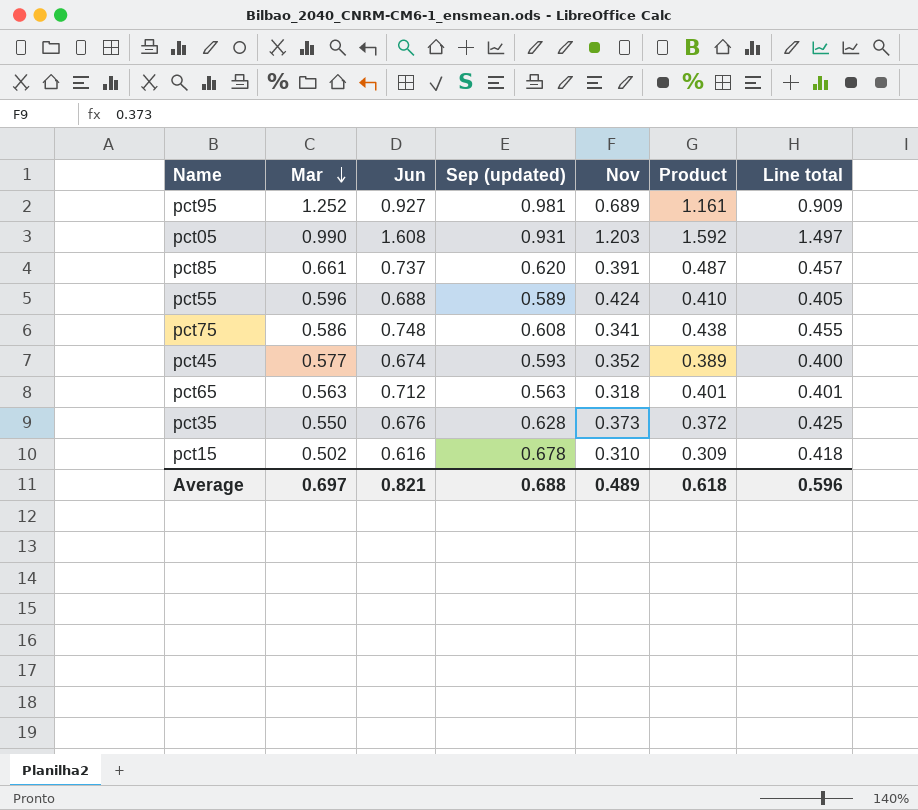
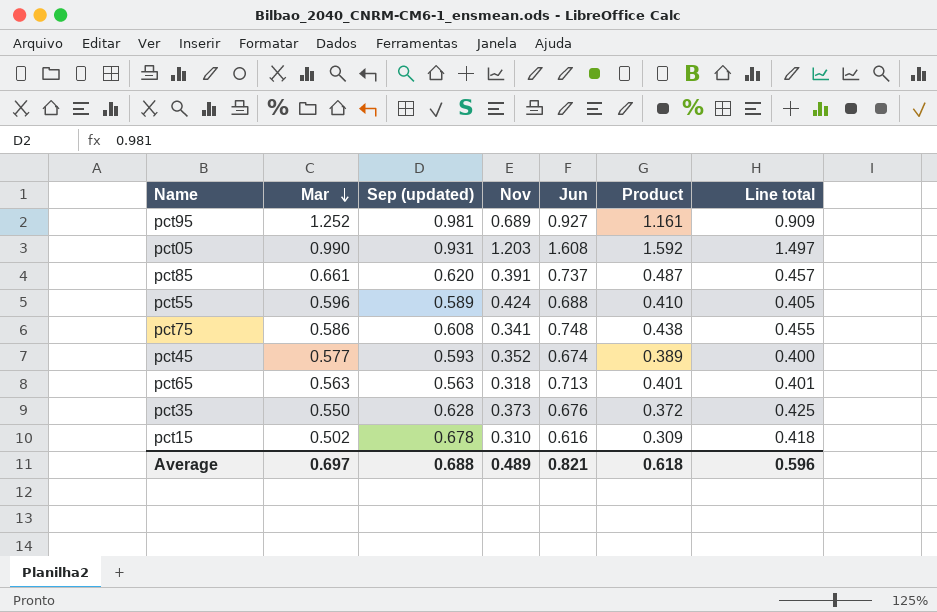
column Jun | position: 3 -> 5
pct65 | Jun: 0.712 -> 0.713

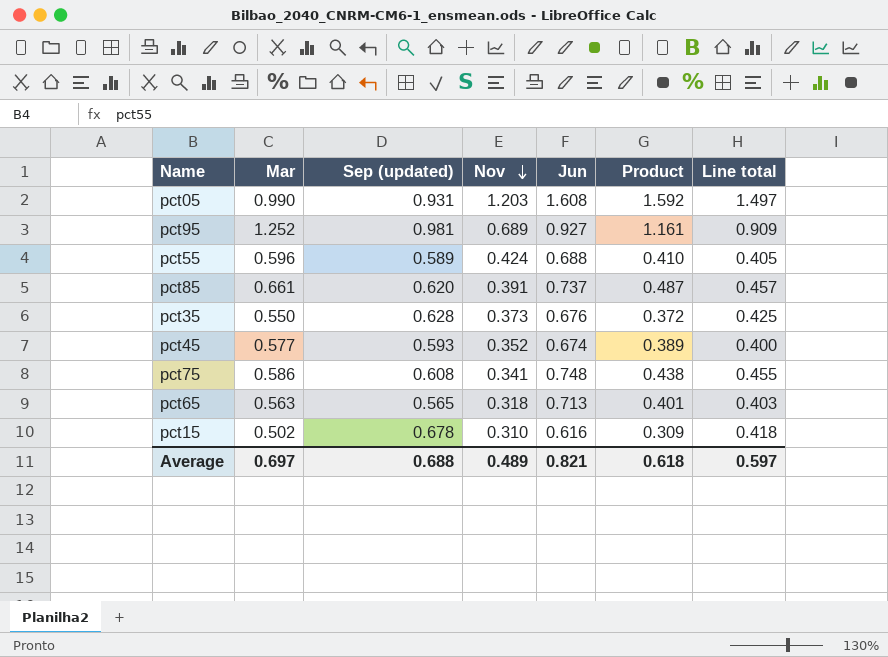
row order: Mar descending -> Nov descending
pct65 | Sep (updated): 0.563 -> 0.565
pct65 | Line total: 0.401 -> 0.403
Average | Line total: 0.596 -> 0.597

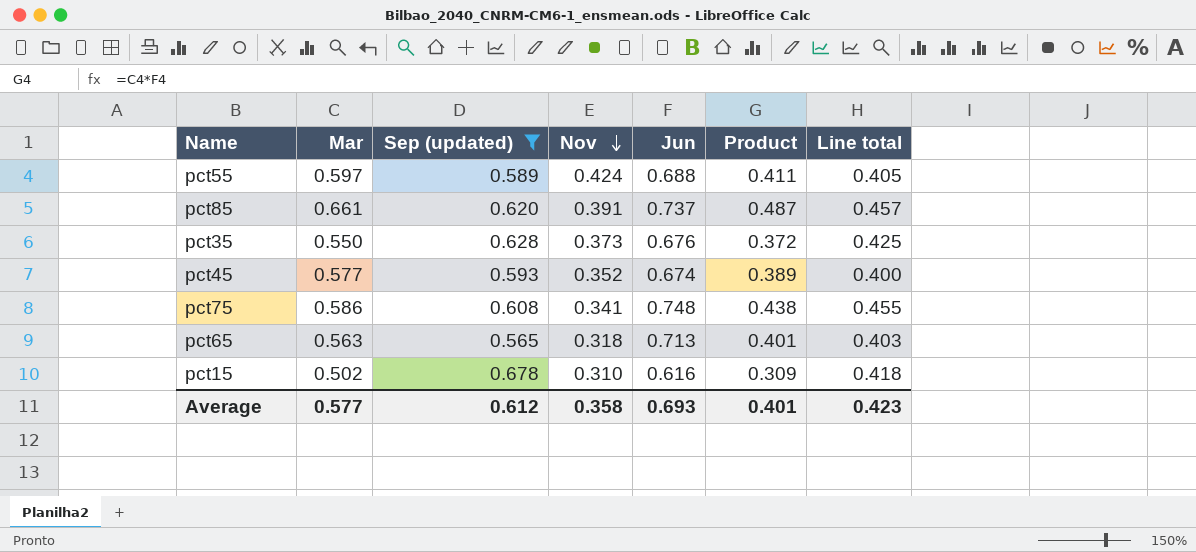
filter: none -> Sep (updated) <= 0.678
pct55 | Mar: 0.596 -> 0.597
pct55 | Product: 0.410 -> 0.411
Average | Mar: 0.697 -> 0.577
Average | Sep (updated): 0.688 -> 0.612
Average | Nov: 0.489 -> 0.358
Average | Jun: 0.821 -> 0.693
Average | Product: 0.618 -> 0.401
Average | Line total: 0.597 -> 0.423

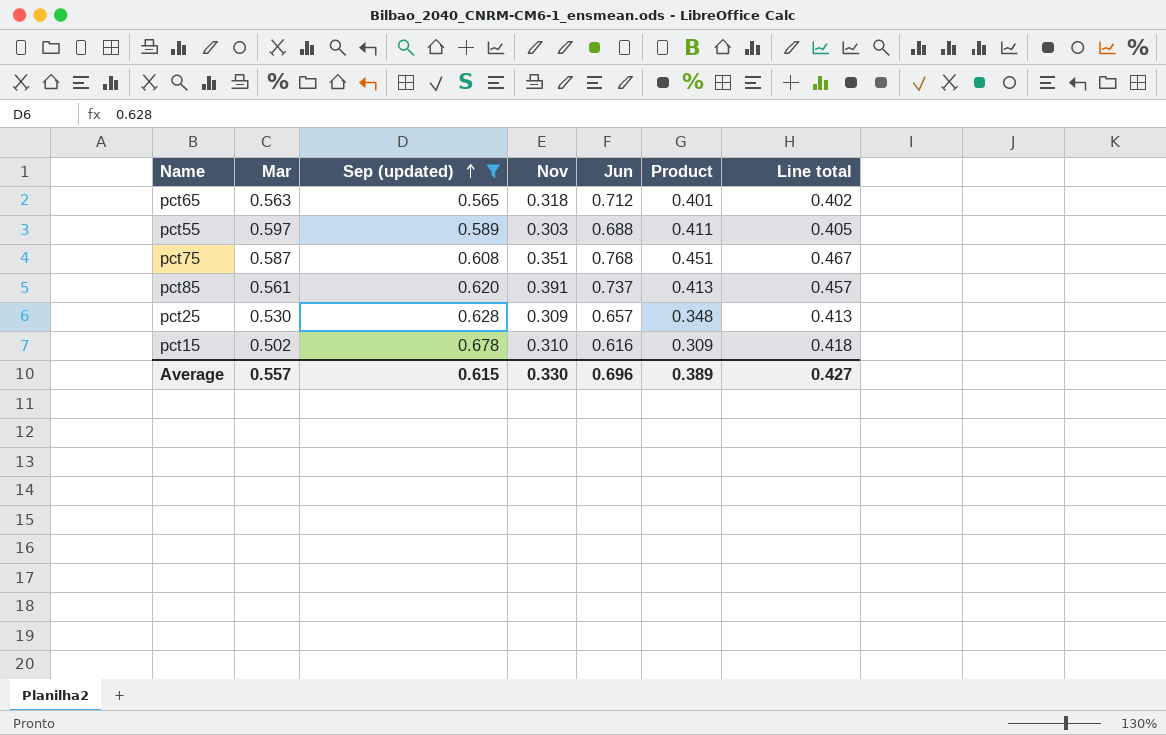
row order: Nov descending -> Sep (updated) ascending
row pct35: 0.550 | 0.628 | 0.373 | 0.676 | 0.372 | 0.425 -> none
row pct45: 0.577 | 0.593 | 0.352 | 0.674 | 0.389 | 0.400 -> none
pct65 | Jun: 0.713 -> 0.712
pct65 | Line total: 0.403 -> 0.402
pct55 | Nov: 0.424 -> 0.303
pct75 | Mar: 0.586 -> 0.587
pct75 | Nov: 0.341 -> 0.351
pct75 | Jun: 0.748 -> 0.768
pct75 | Product: 0.438 -> 0.451
pct75 | Line total: 0.455 -> 0.467
pct85 | Mar: 0.661 -> 0.561
pct85 | Product: 0.487 -> 0.413
row pct25: none -> 0.530 | 0.628 | 0.309 | 0.657 | 0.348 | 0.413
Average | Mar: 0.577 -> 0.557
Average | Sep (updated): 0.612 -> 0.615
Average | Nov: 0.358 -> 0.330
Average | Jun: 0.693 -> 0.696
Average | Product: 0.401 -> 0.389
Average | Line total: 0.423 -> 0.427

